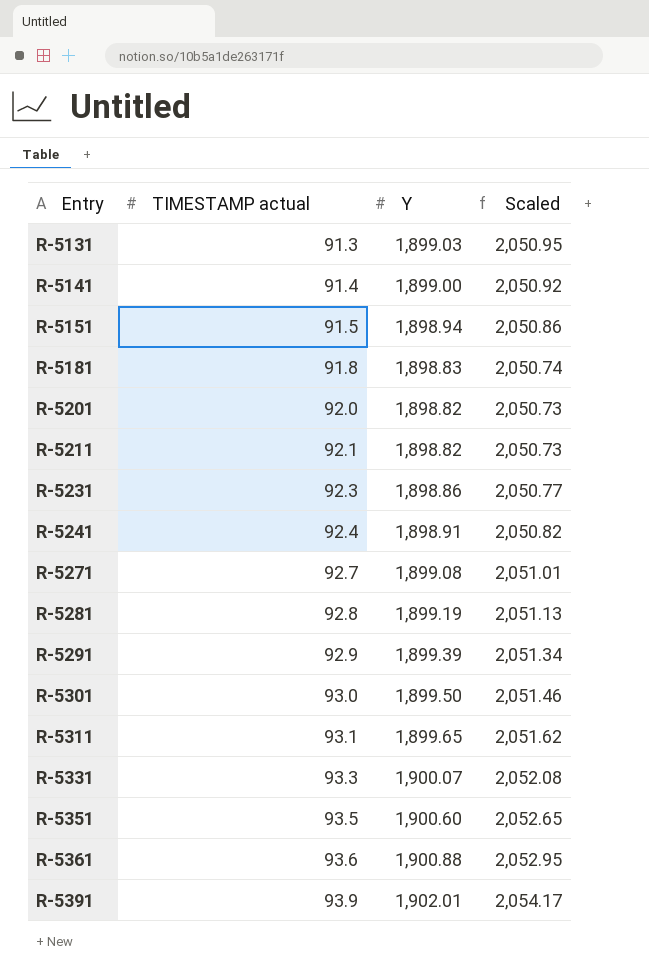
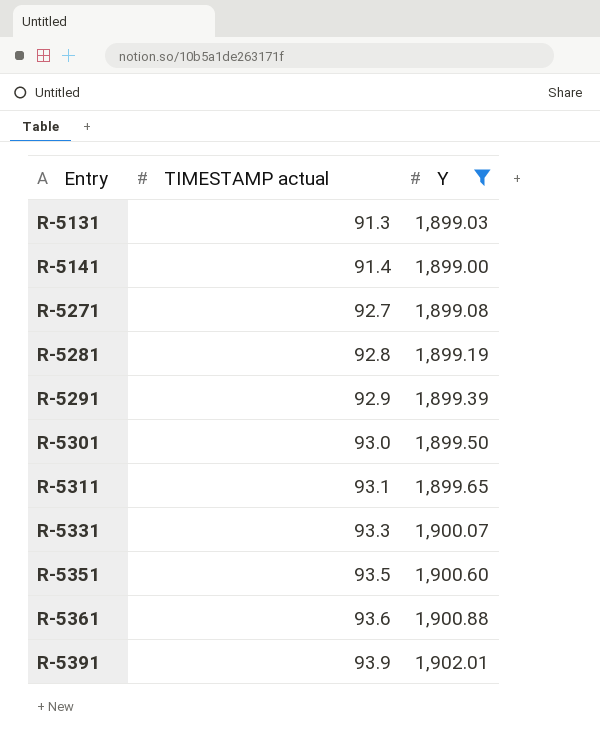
filter: none -> Y >= 1,899.00
column Scaled | formula: [Y] * 1.08 -> none

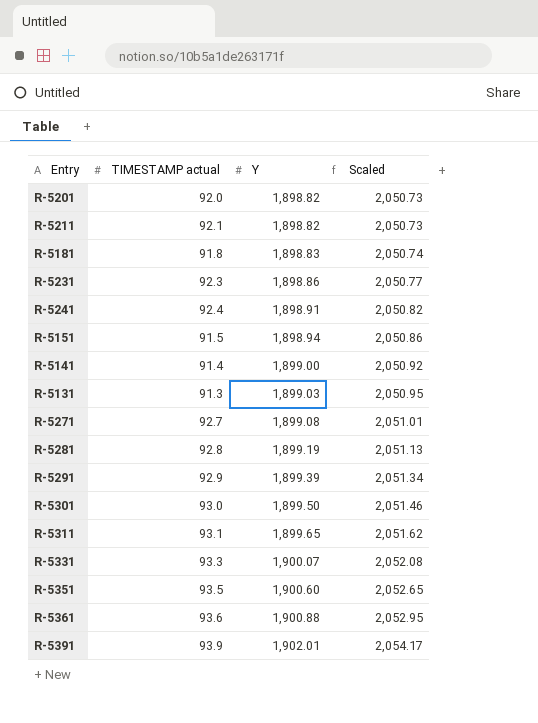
filter: Y >= 1,899.00 -> none
row order: Entry ascending -> Y ascending
column Scaled | formula: none -> [Y] * 1.08

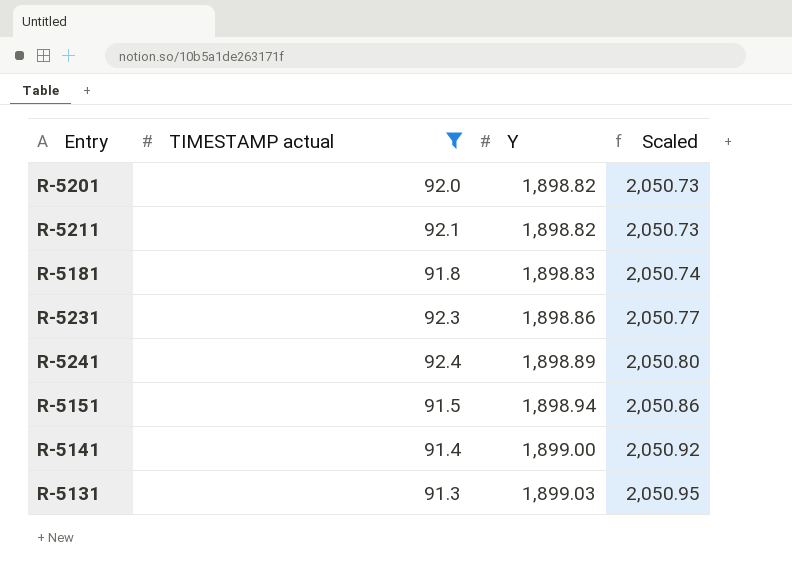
filter: none -> TIMESTAMP actual <= 92.4
R-5241 | Y: 1,898.91 -> 1,898.89
R-5241 | Scaled: 2,050.82 -> 2,050.80

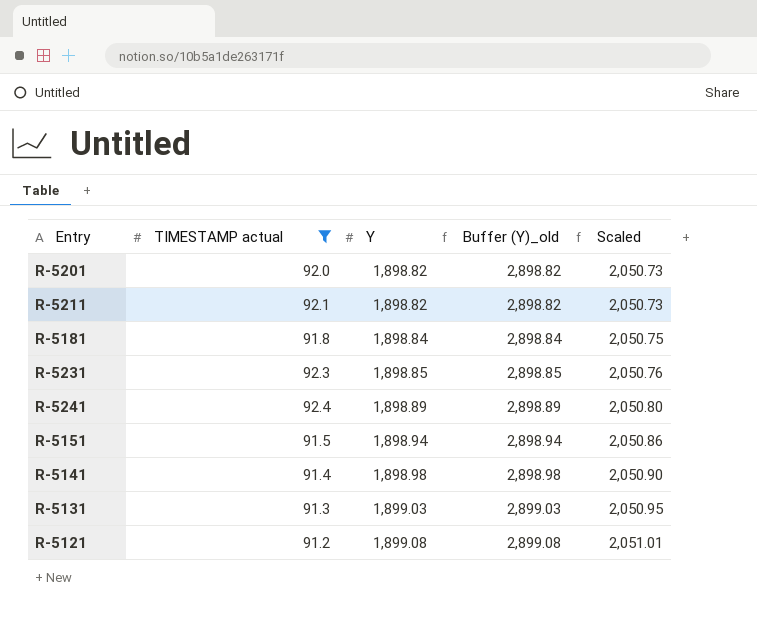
column Buffer (Y)_old | formula: none -> [Y] + 1000
R-5181 | Y: 1,898.83 -> 1,898.84
R-5181 | Scaled: 2,050.74 -> 2,050.75
R-5231 | Y: 1,898.86 -> 1,898.85
R-5231 | Scaled: 2,050.77 -> 2,050.76
R-5141 | Y: 1,899.00 -> 1,898.98
R-5141 | Scaled: 2,050.92 -> 2,050.90
row R-5121: none -> 91.2 | 1,899.08 | 2,899.08 | 2,051.01

